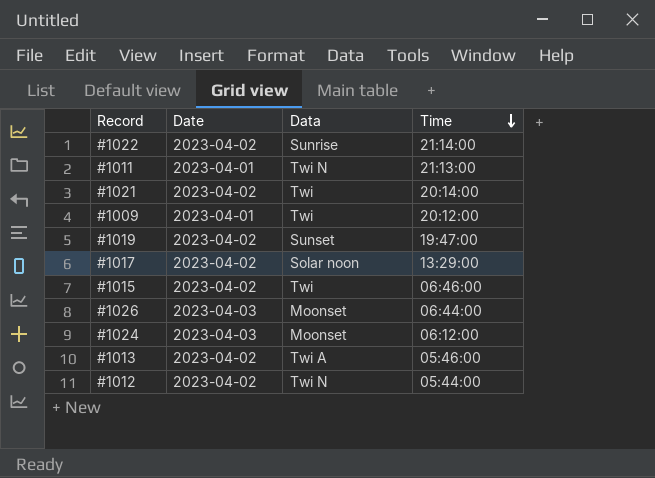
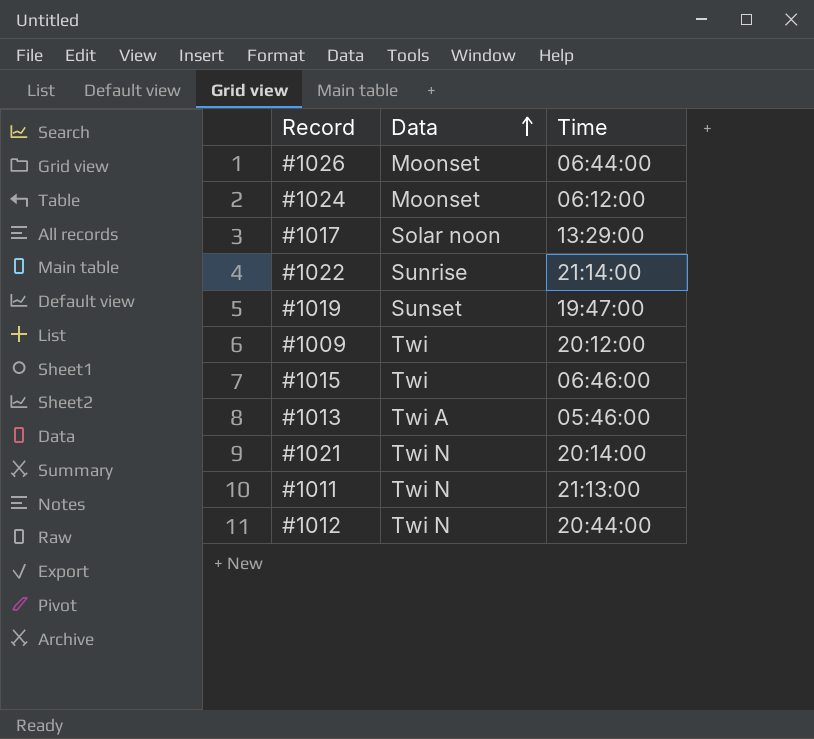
row order: Time descending -> Data ascending
column Date | position: 2 -> none
#1021 | Data: Twi -> Twi N
#1012 | Time: 05:44:00 -> 20:44:00

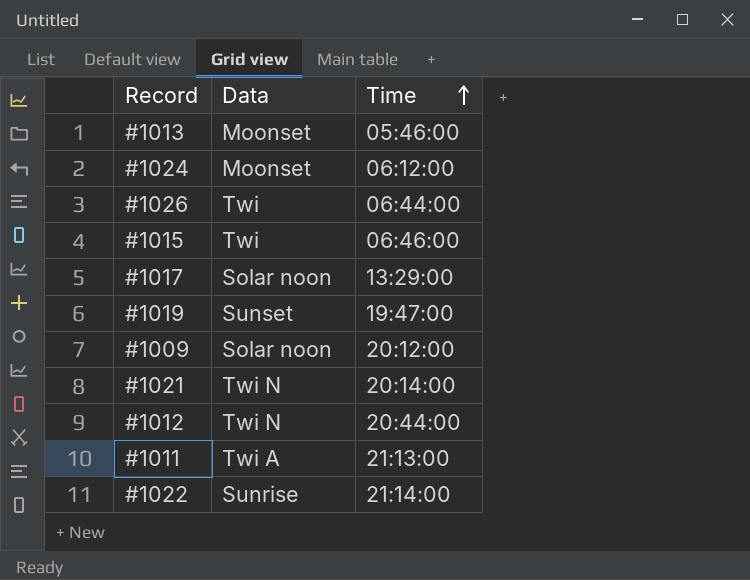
row order: Data ascending -> Time ascending
#1013 | Data: Twi A -> Moonset
#1026 | Data: Moonset -> Twi
#1009 | Data: Twi -> Solar noon
#1011 | Data: Twi N -> Twi A

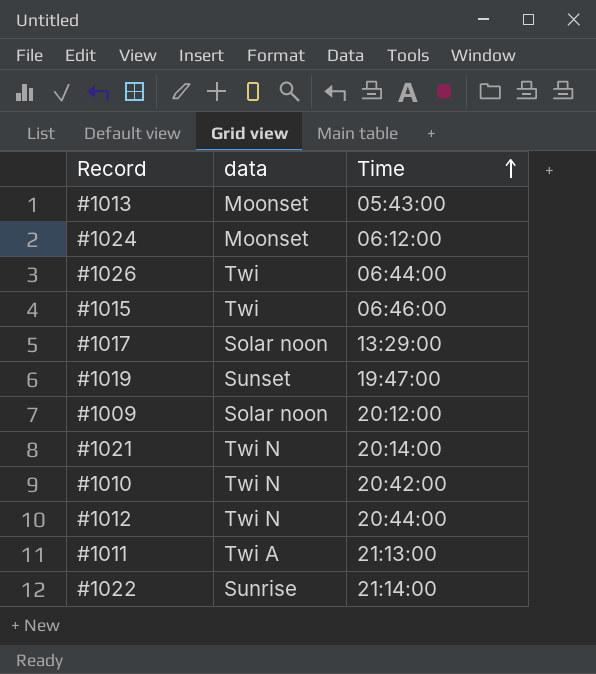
column name: Data -> data
#1013 | Time: 05:46:00 -> 05:43:00
row #1010: none -> Twi N | 20:42:00

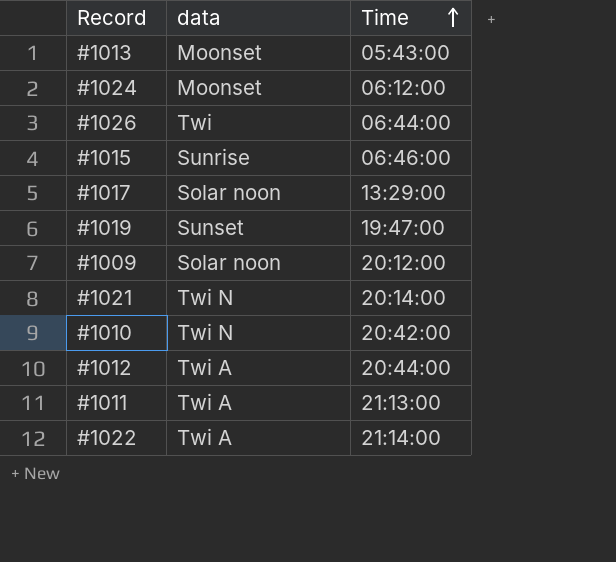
#1015 | data: Twi -> Sunrise
#1012 | data: Twi N -> Twi A
#1022 | data: Sunrise -> Twi A

